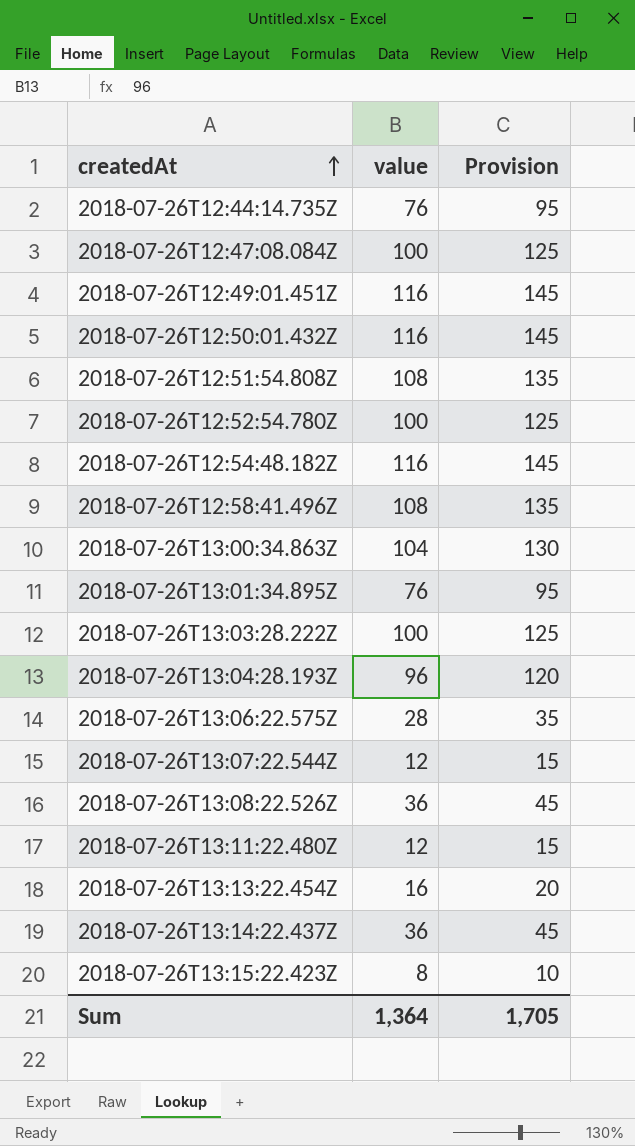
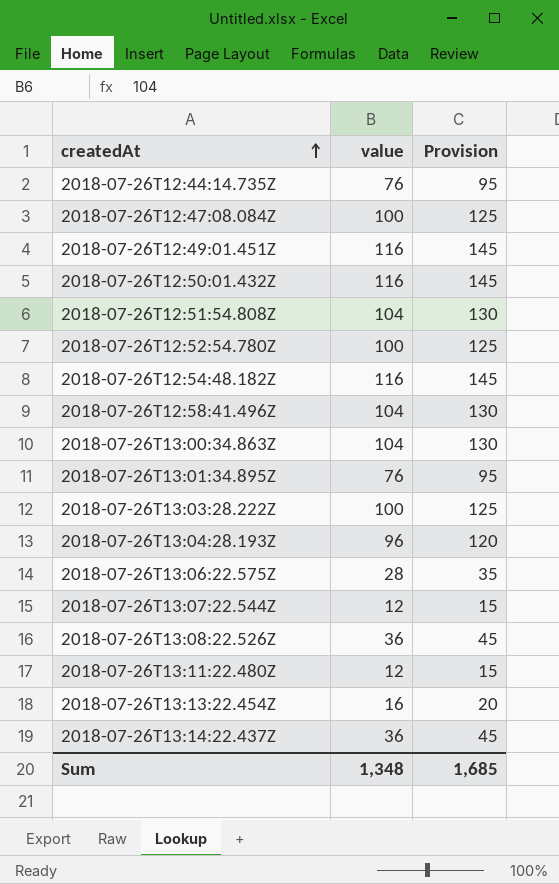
row 2018-07-26T13:15:22.423Z: 8 | 10 -> none
2018-07-26T12:51:54.808Z | value: 108 -> 104
2018-07-26T12:51:54.808Z | Provision: 135 -> 130
2018-07-26T12:58:41.496Z | value: 108 -> 104
2018-07-26T12:58:41.496Z | Provision: 135 -> 130
Sum | value: 1,364 -> 1,348
Sum | Provision: 1,705 -> 1,685

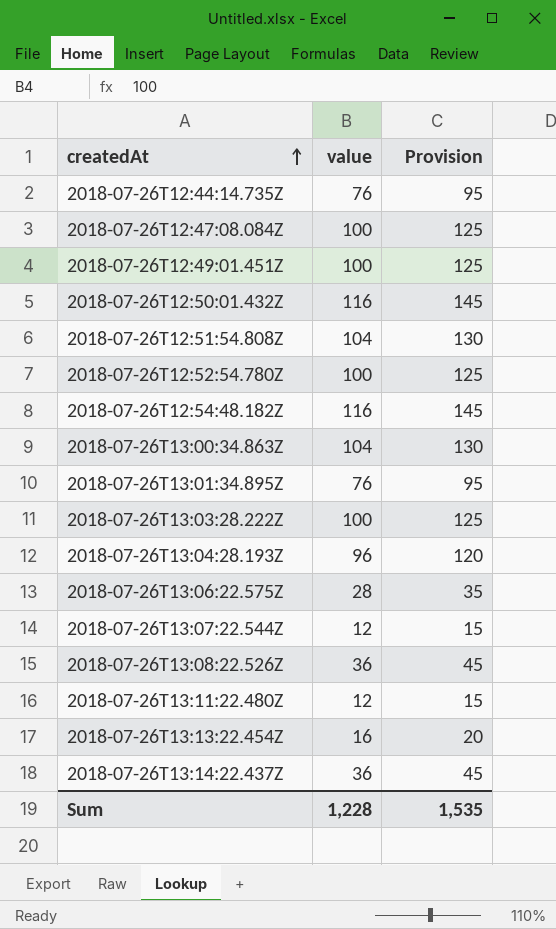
row 2018-07-26T12:58:41.496Z: 104 | 130 -> none
2018-07-26T12:49:01.451Z | value: 116 -> 100
2018-07-26T12:49:01.451Z | Provision: 145 -> 125
Sum | value: 1,348 -> 1,228
Sum | Provision: 1,685 -> 1,535

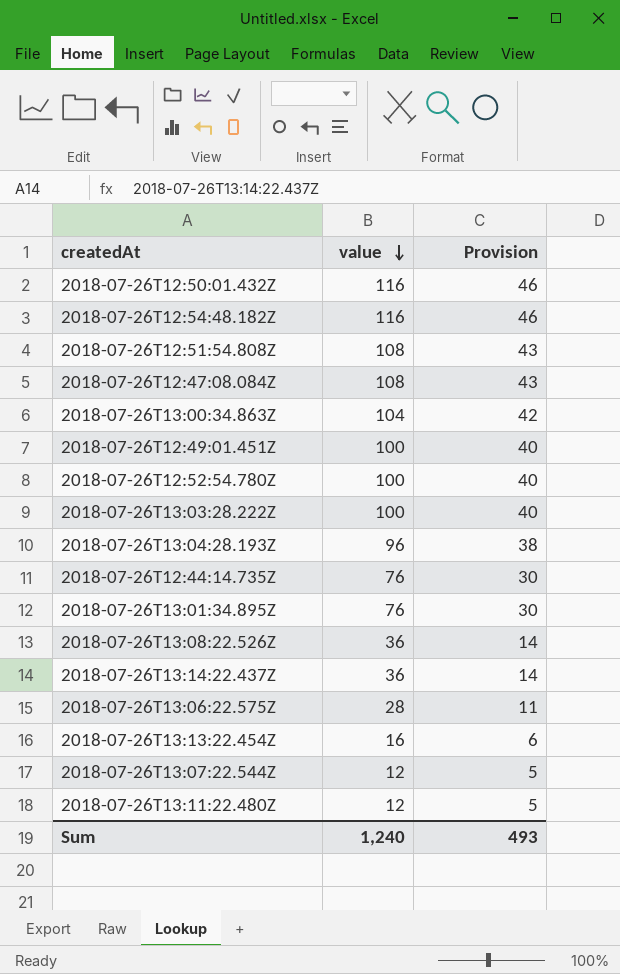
row order: createdAt ascending -> value descending
column Provision | formula: [value] * 1.25 -> [value] * 0.4
2018-07-26T12:51:54.808Z | value: 104 -> 108
2018-07-26T12:47:08.084Z | value: 100 -> 108
Sum | value: 1,228 -> 1,240
Sum | Provision: 1,535 -> 493

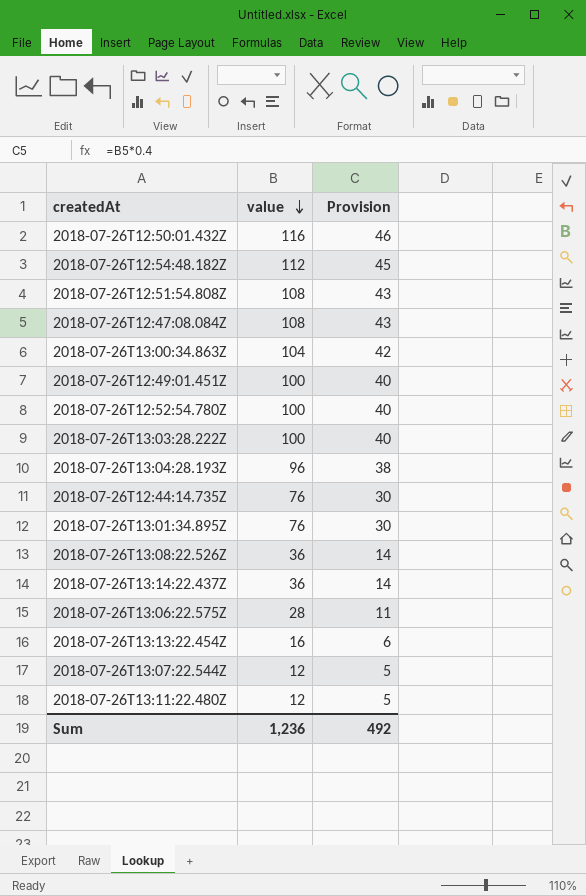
2018-07-26T12:54:48.182Z | value: 116 -> 112
2018-07-26T12:54:48.182Z | Provision: 46 -> 45
Sum | value: 1,240 -> 1,236
Sum | Provision: 493 -> 492

